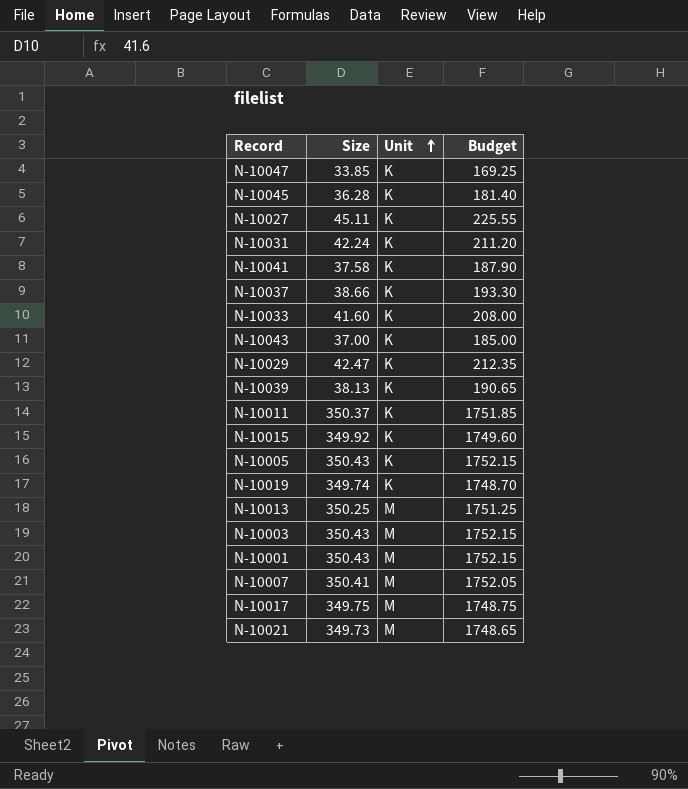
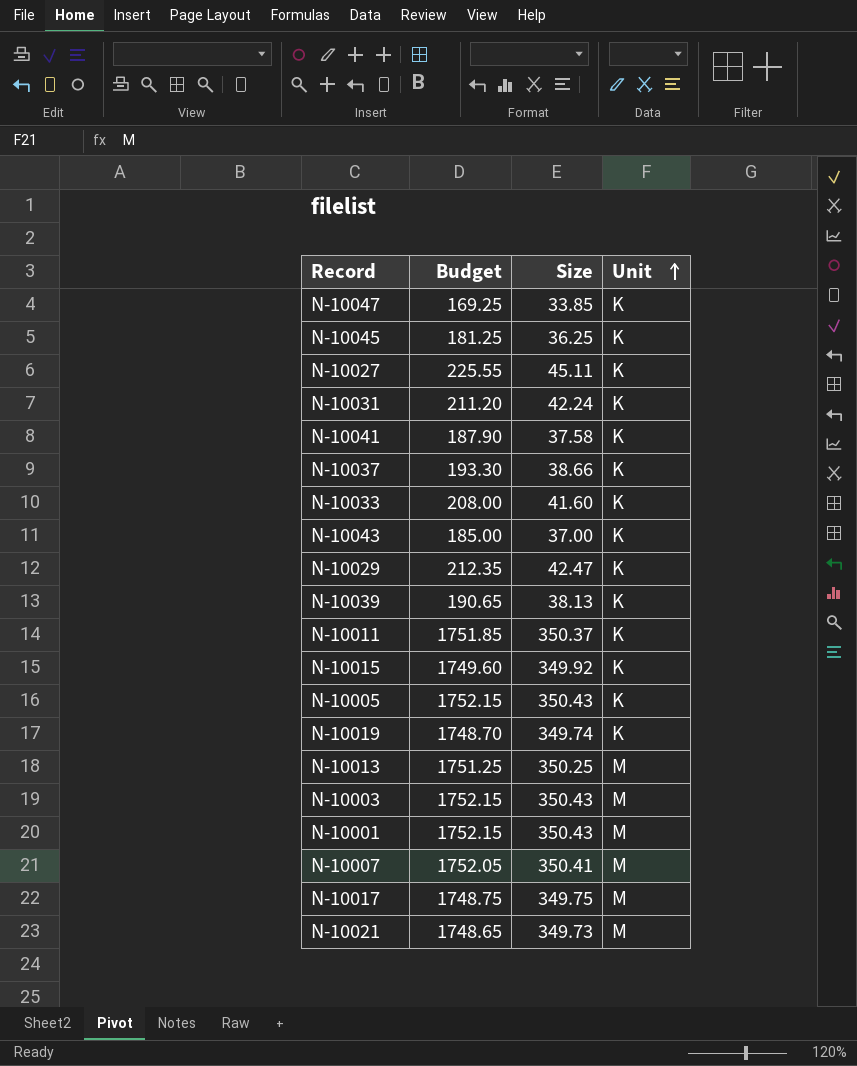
column Budget | position: 4 -> 2
N-10045 | Budget: 181.40 -> 181.25
N-10045 | Size: 36.28 -> 36.25

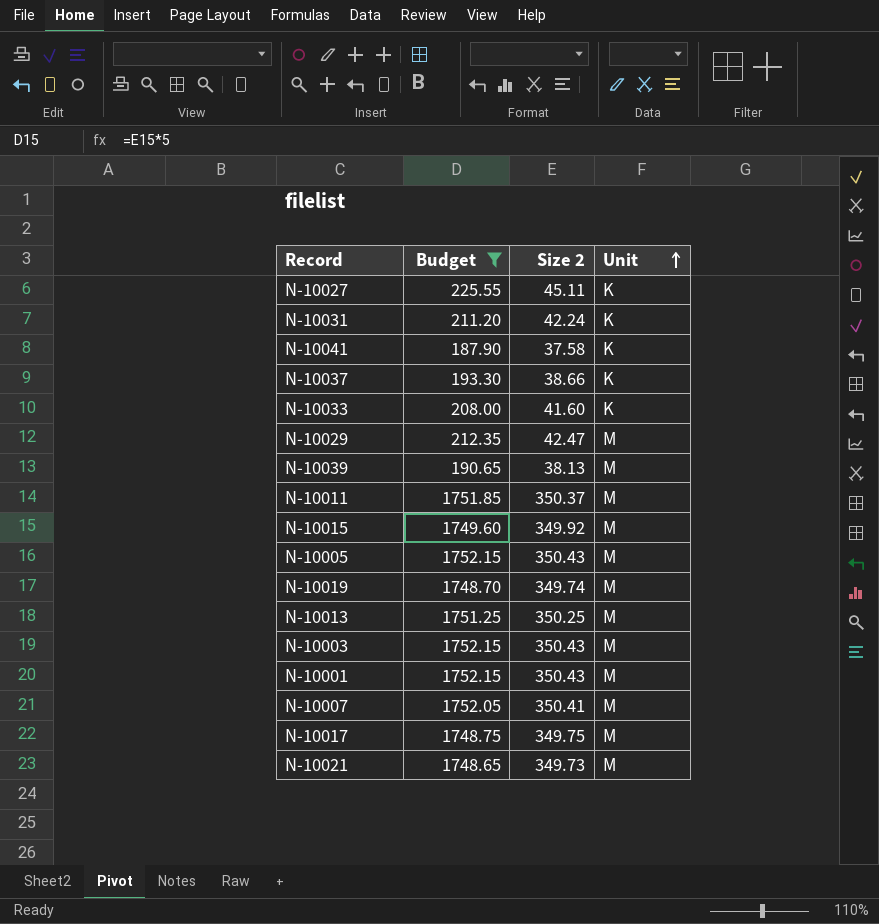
filter: none -> Budget >= 187.90
column name: Size -> Size 2
N-10029 | Unit: K -> M
N-10039 | Unit: K -> M
N-10011 | Unit: K -> M
N-10015 | Unit: K -> M
N-10005 | Unit: K -> M
N-10019 | Unit: K -> M

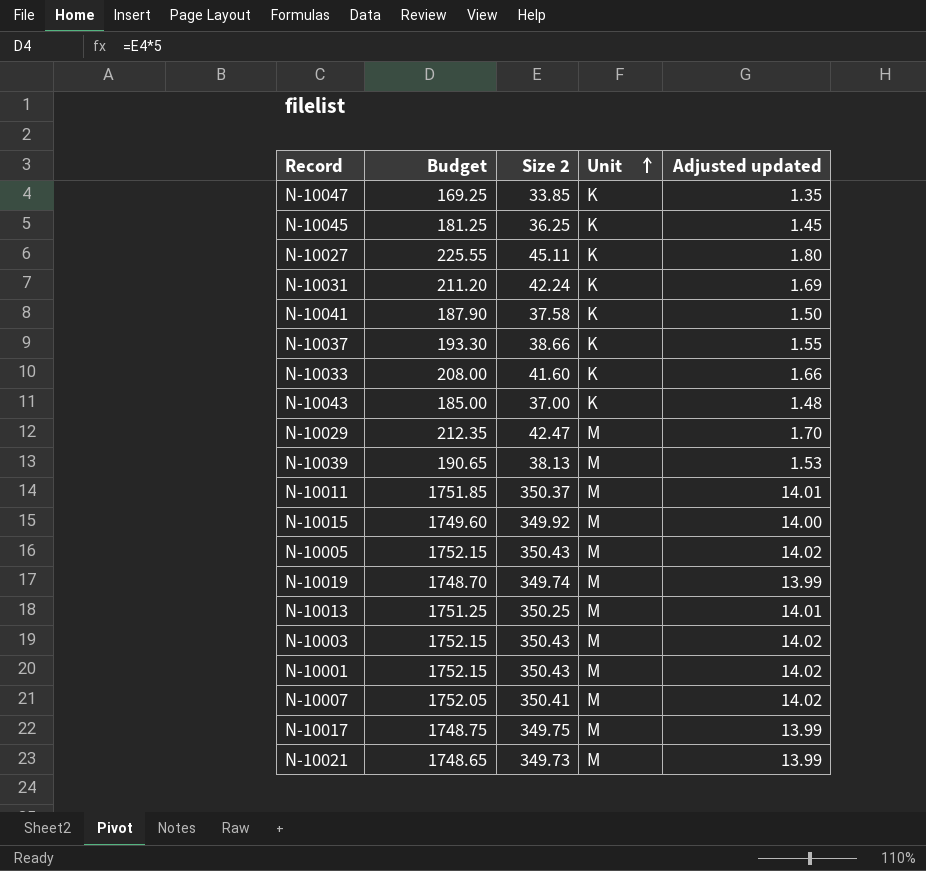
filter: Budget >= 187.90 -> none
column Adjusted updated | formula: none -> [Size 2] * 0.04

